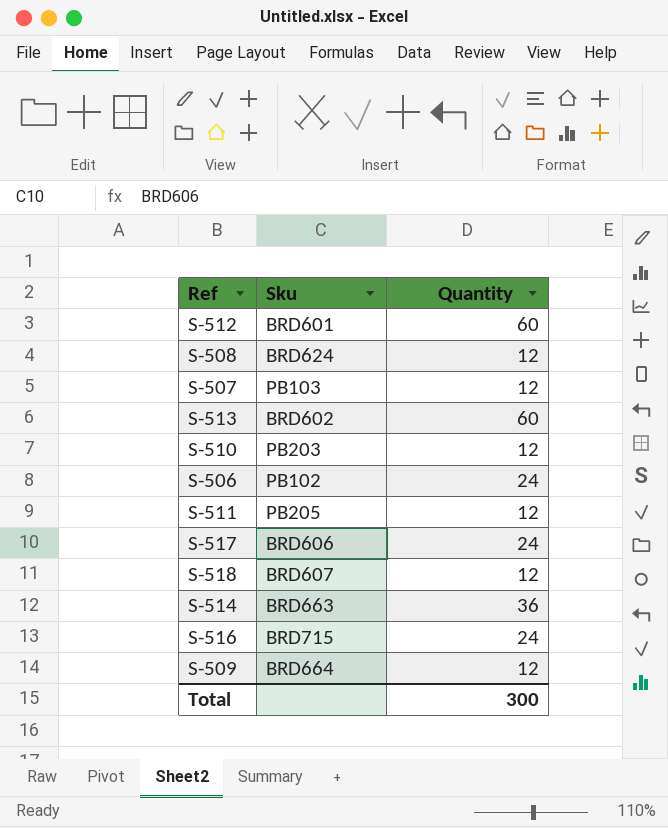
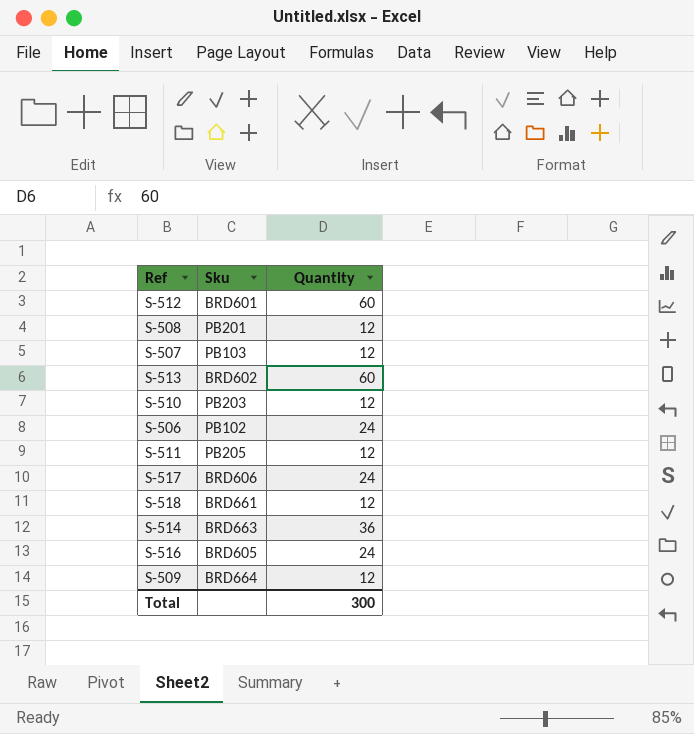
S-508 | Sku: BRD624 -> PB201
S-518 | Sku: BRD607 -> BRD661
S-516 | Sku: BRD715 -> BRD605

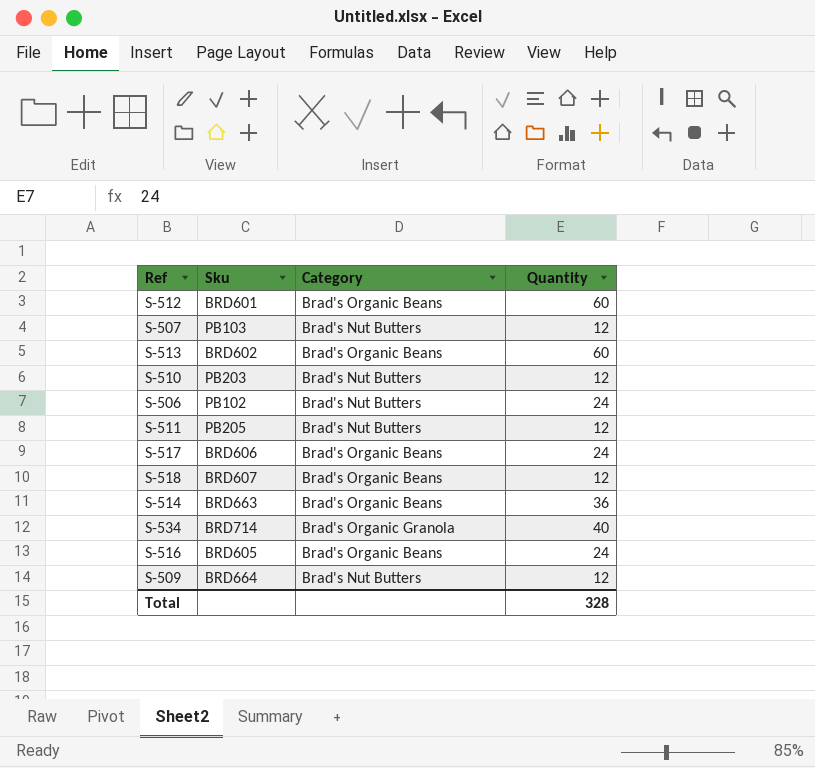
column Category | position: none -> 3
row S-508: PB201 | 12 -> none
S-518 | Sku: BRD661 -> BRD607
row S-534: none -> BRD714 | Brad's Organic Granola | 40
Total | Quantity: 300 -> 328

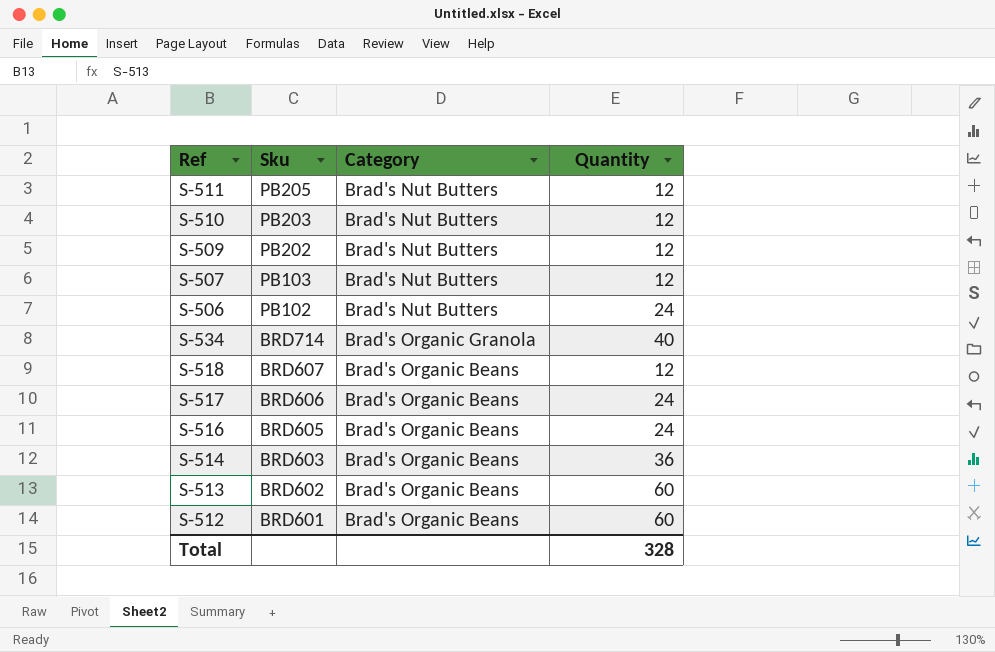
row order: none -> Sku descending
S-509 | Sku: BRD664 -> PB202
S-514 | Sku: BRD663 -> BRD603

